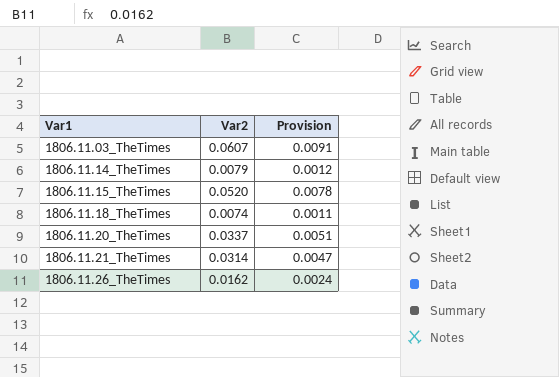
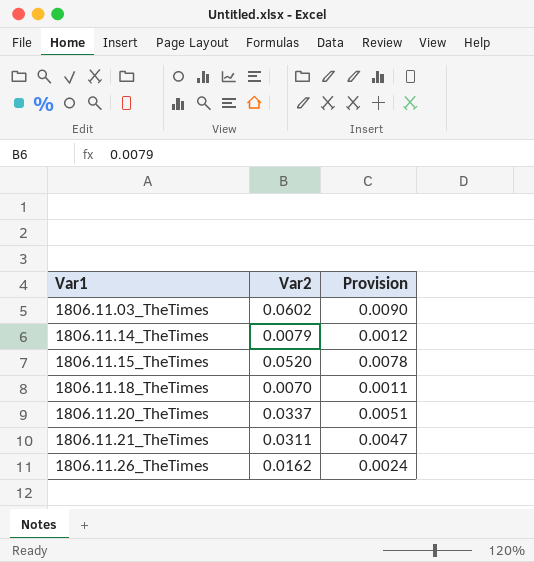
1806.11.03_TheTimes | Var2: 0.0607 -> 0.0602
1806.11.03_TheTimes | Provision: 0.0091 -> 0.0090
1806.11.18_TheTimes | Var2: 0.0074 -> 0.0070
1806.11.21_TheTimes | Var2: 0.0314 -> 0.0311

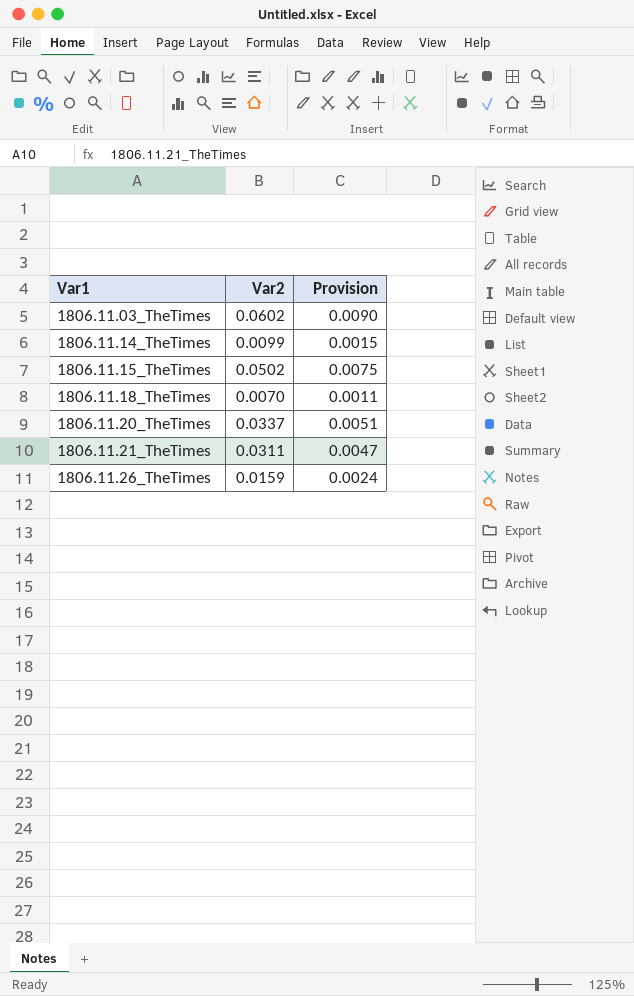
1806.11.14_TheTimes | Var2: 0.0079 -> 0.0099
1806.11.14_TheTimes | Provision: 0.0012 -> 0.0015
1806.11.15_TheTimes | Var2: 0.0520 -> 0.0502
1806.11.15_TheTimes | Provision: 0.0078 -> 0.0075
1806.11.26_TheTimes | Var2: 0.0162 -> 0.0159

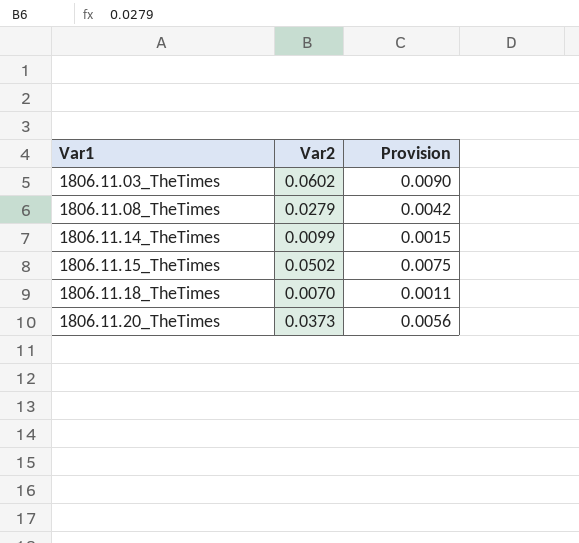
row 1806.11.21_TheTimes: 0.0311 | 0.0047 -> none
row 1806.11.26_TheTimes: 0.0159 | 0.0024 -> none
row 1806.11.08_TheTimes: none -> 0.0279 | 0.0042
1806.11.20_TheTimes | Var2: 0.0337 -> 0.0373
1806.11.20_TheTimes | Provision: 0.0051 -> 0.0056

